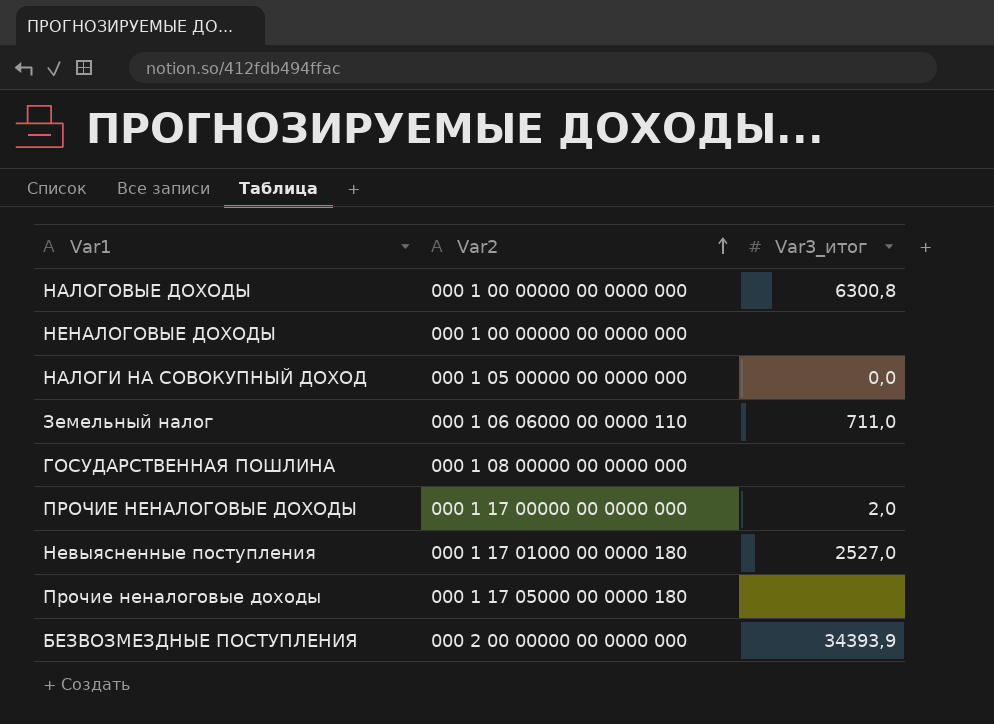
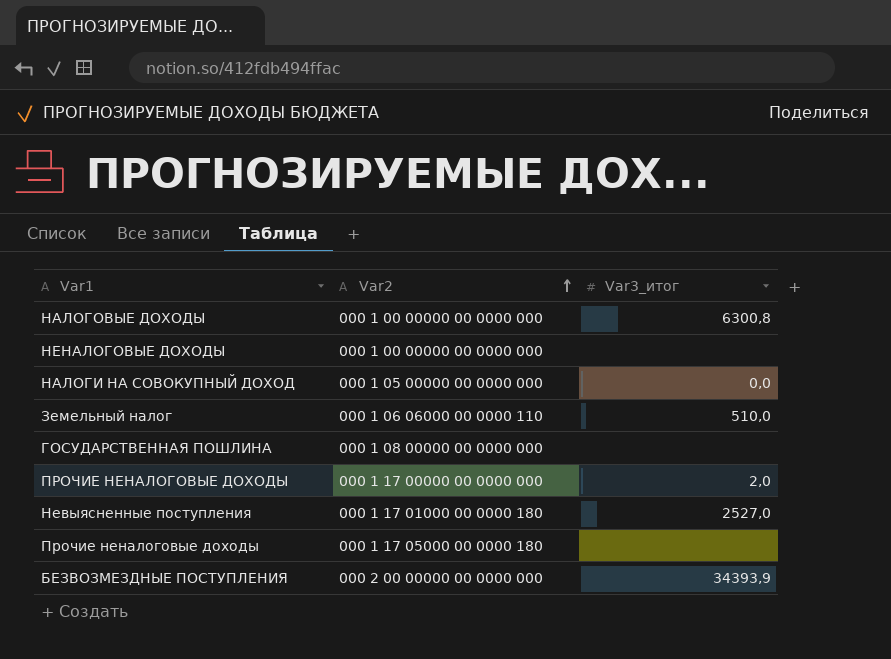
Земельный налог | Var3_итог: 711,0 -> 510,0

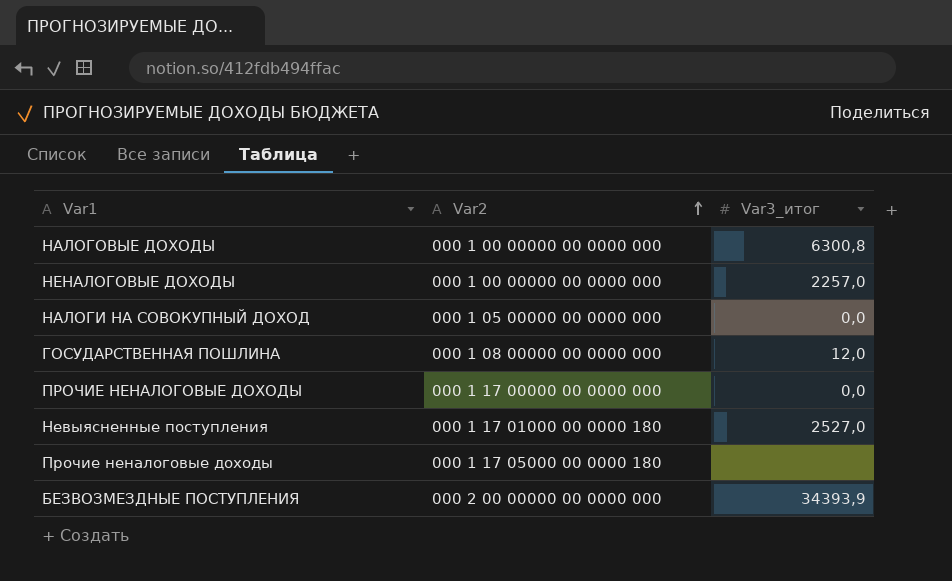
row Земельный налог: 000 1 06 06000 00 0000 110 | 510,0 -> none
НЕНАЛОГОВЫЕ ДОХОДЫ | Var3_итог: none -> 2257,0
ГОСУДАРСТВЕННАЯ ПОШЛИНА | Var3_итог: none -> 12,0
ПРОЧИЕ НЕНАЛОГОВЫЕ ДОХОДЫ | Var3_итог: 2,0 -> 0,0

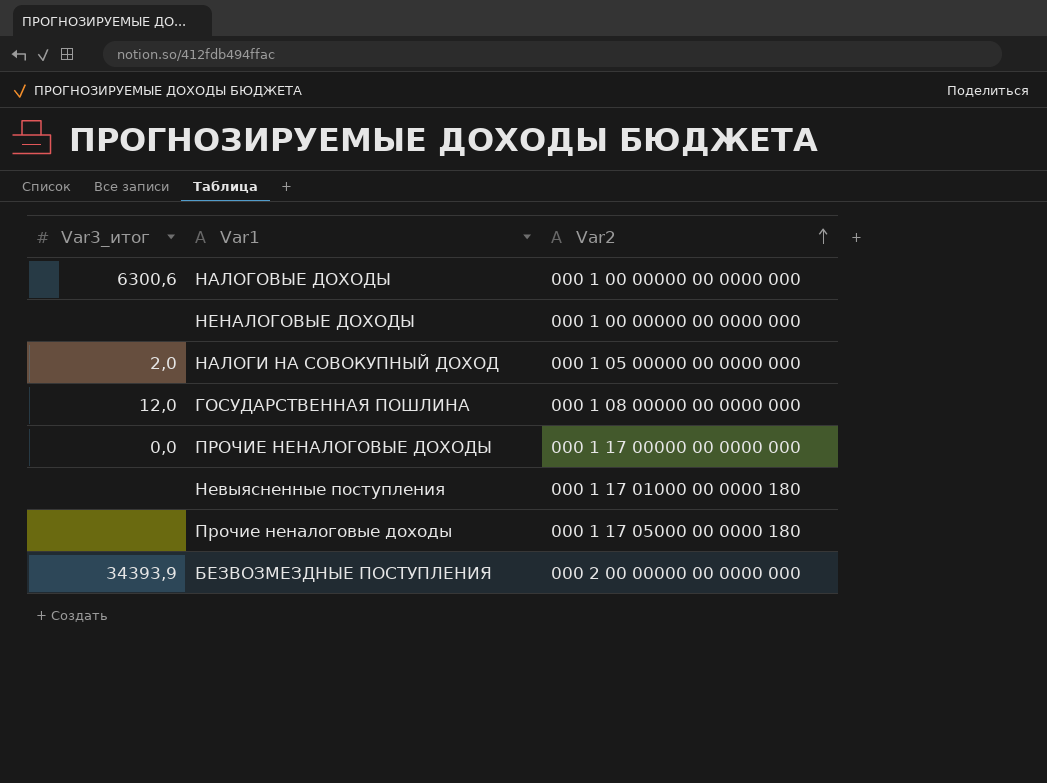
column Var3_итог | position: 3 -> 1
НАЛОГОВЫЕ ДОХОДЫ | Var3_итог: 6300,8 -> 6300,6
НЕНАЛОГОВЫЕ ДОХОДЫ | Var3_итог: 2257,0 -> none
НАЛОГИ НА СОВОКУПНЫЙ ДОХОД | Var3_итог: 0,0 -> 2,0
Невыясненные поступления | Var3_итог: 2527,0 -> none

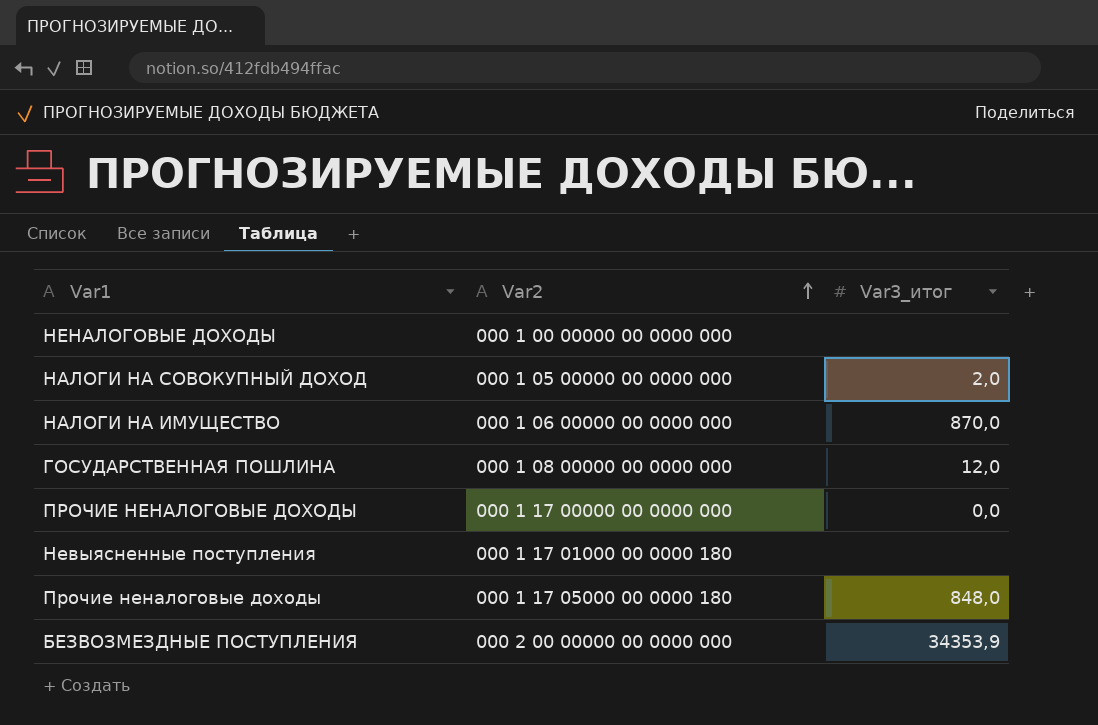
column Var3_итог | position: 1 -> 3
row НАЛОГОВЫЕ ДОХОДЫ: 6300,6 | 000 1 00 00000 00 0000 000 -> none
row НАЛОГИ НА ИМУЩЕСТВО: none -> 000 1 06 00000 00 0000 000 | 870,0
Прочие неналоговые доходы | Var3_итог: none -> 848,0
БЕЗВОЗМЕЗДНЫЕ ПОСТУПЛЕНИЯ | Var3_итог: 34393,9 -> 34353,9

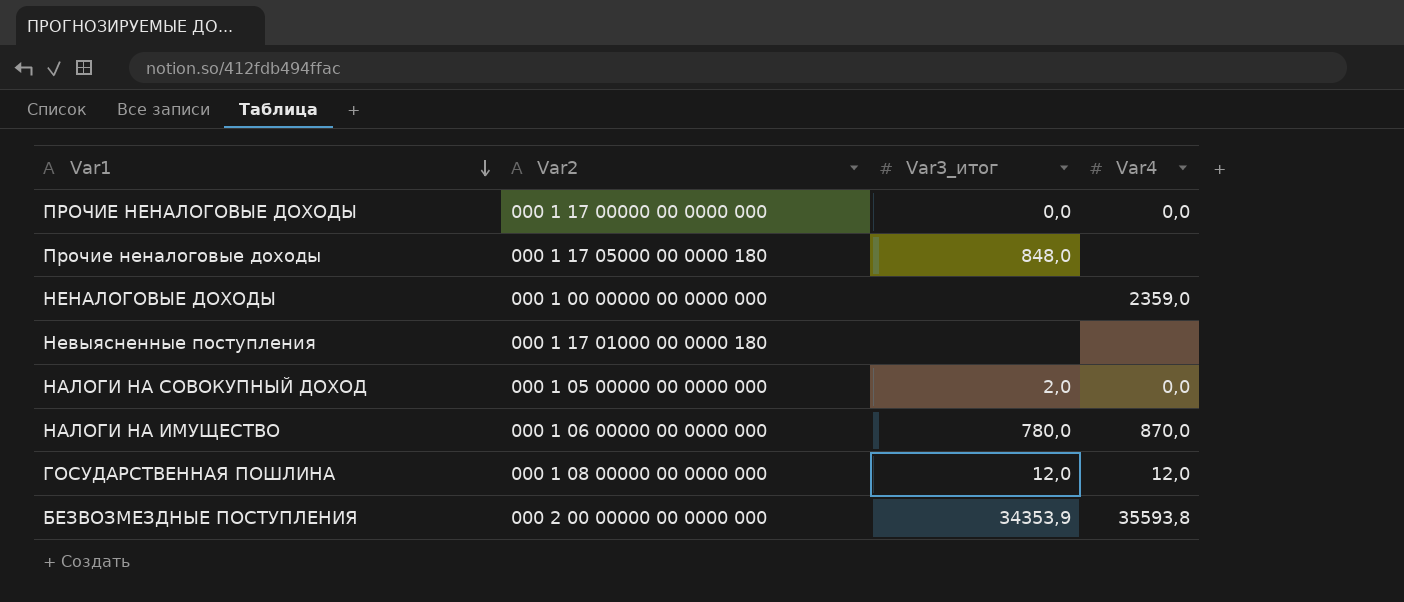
row order: Var2 ascending -> Var1 descending
column Var4 | position: none -> 4
НАЛОГИ НА ИМУЩЕСТВО | Var3_итог: 870,0 -> 780,0

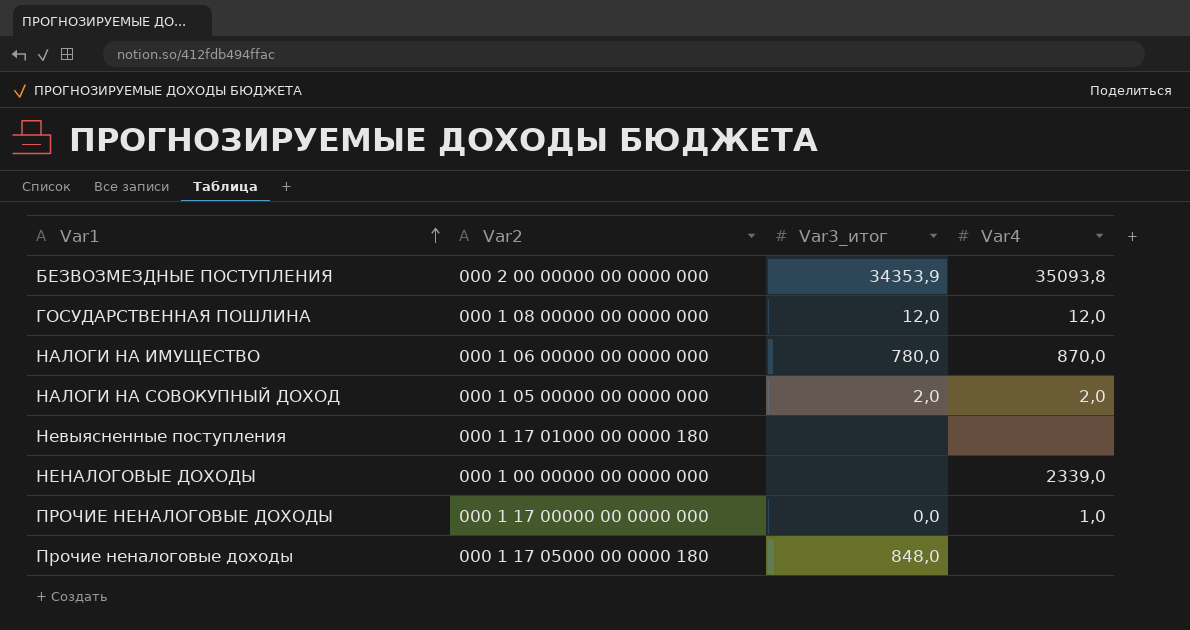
row order: Var1 descending -> Var1 ascending
БЕЗВОЗМЕЗДНЫЕ ПОСТУПЛЕНИЯ | Var4: 35593,8 -> 35093,8
НАЛОГИ НА СОВОКУПНЫЙ ДОХОД | Var4: 0,0 -> 2,0
НЕНАЛОГОВЫЕ ДОХОДЫ | Var4: 2359,0 -> 2339,0
ПРОЧИЕ НЕНАЛОГОВЫЕ ДОХОДЫ | Var4: 0,0 -> 1,0

